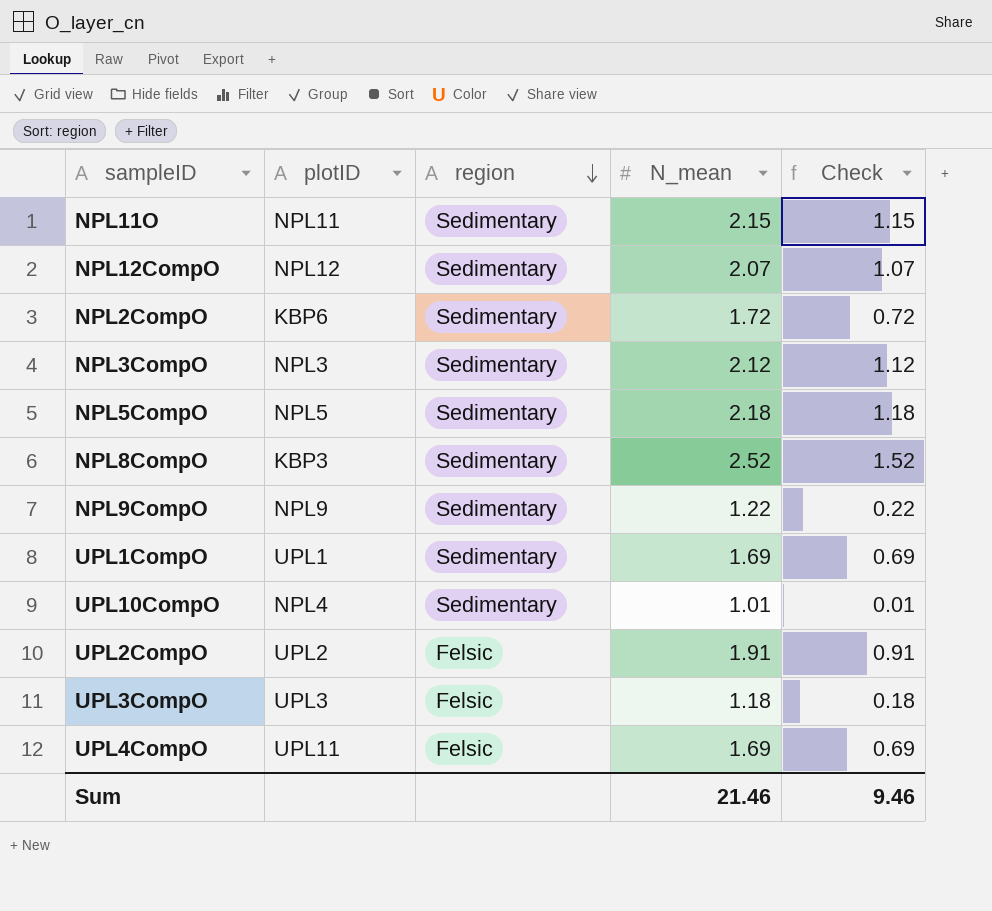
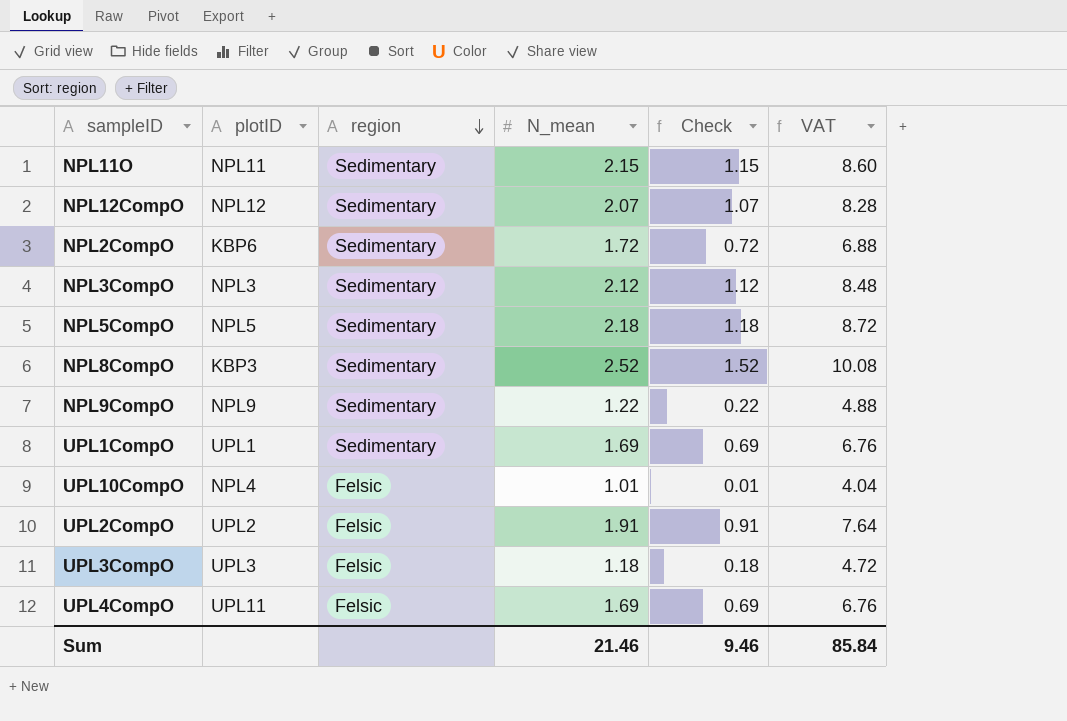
column VAT | formula: none -> [N_mean] * 4
UPL10CompO | region: Sedimentary -> Felsic

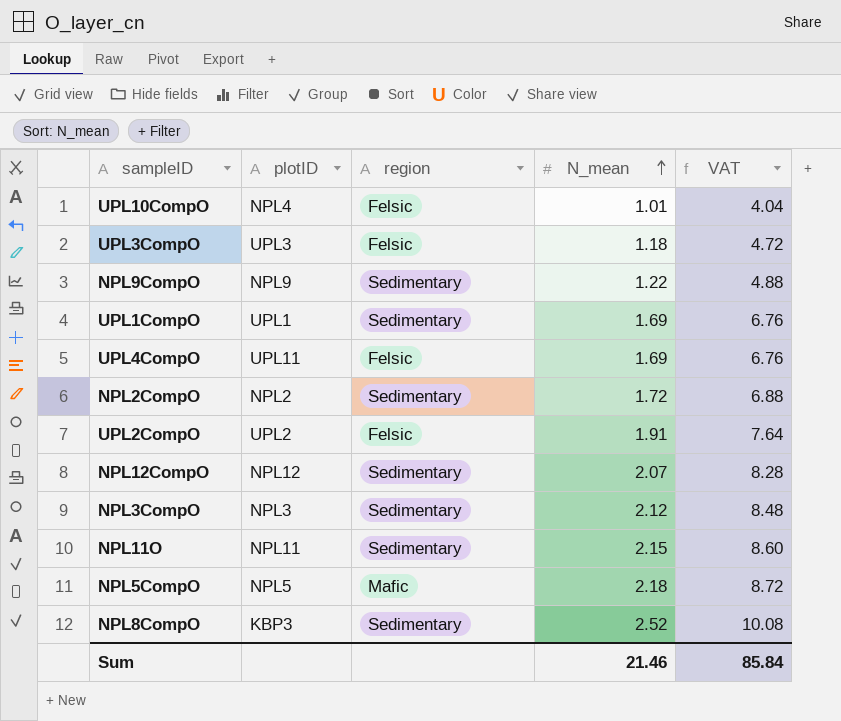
row order: region descending -> N_mean ascending
column Check | formula: [N_mean] - 1 -> none
NPL2CompO | plotID: KBP6 -> NPL2
NPL5CompO | region: Sedimentary -> Mafic

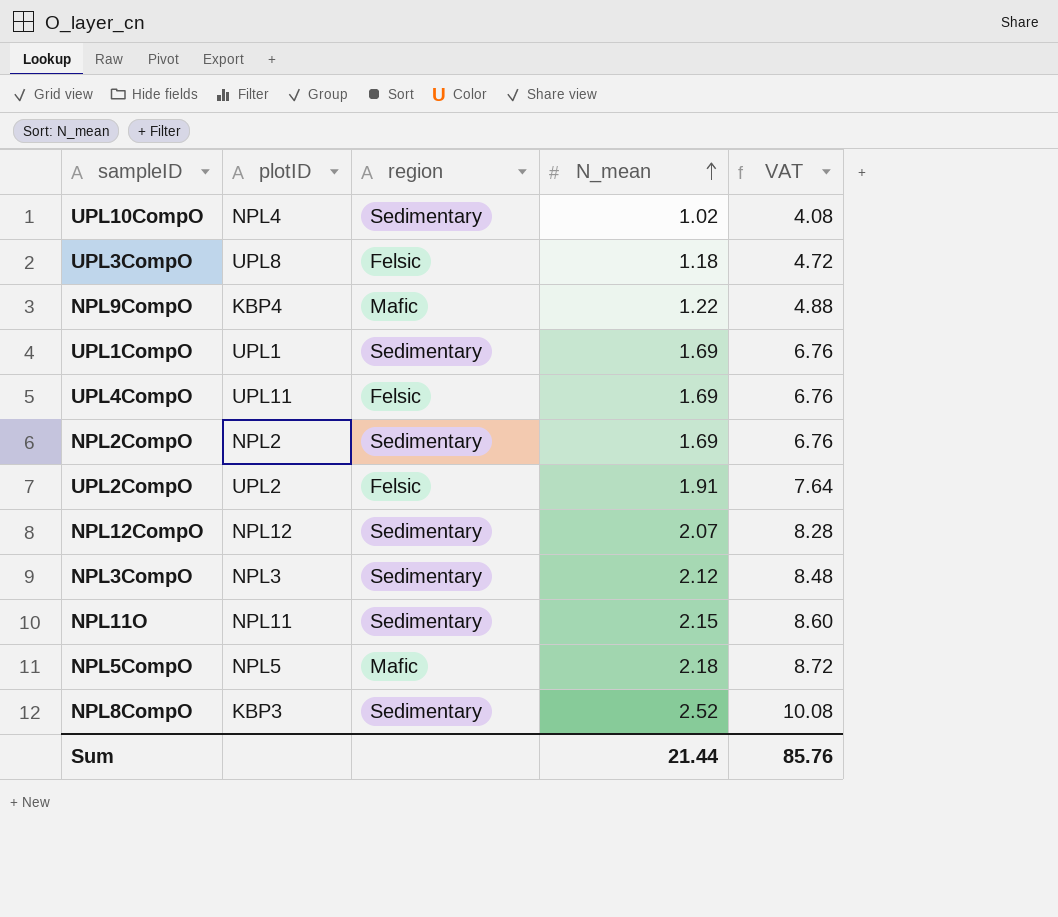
UPL10CompO | region: Felsic -> Sedimentary
UPL10CompO | N_mean: 1.01 -> 1.02
UPL10CompO | VAT: 4.04 -> 4.08
UPL3CompO | plotID: UPL3 -> UPL8
NPL9CompO | plotID: NPL9 -> KBP4
NPL9CompO | region: Sedimentary -> Mafic
NPL2CompO | N_mean: 1.72 -> 1.69
NPL2CompO | VAT: 6.88 -> 6.76
Sum | N_mean: 21.46 -> 21.44
Sum | VAT: 85.84 -> 85.76

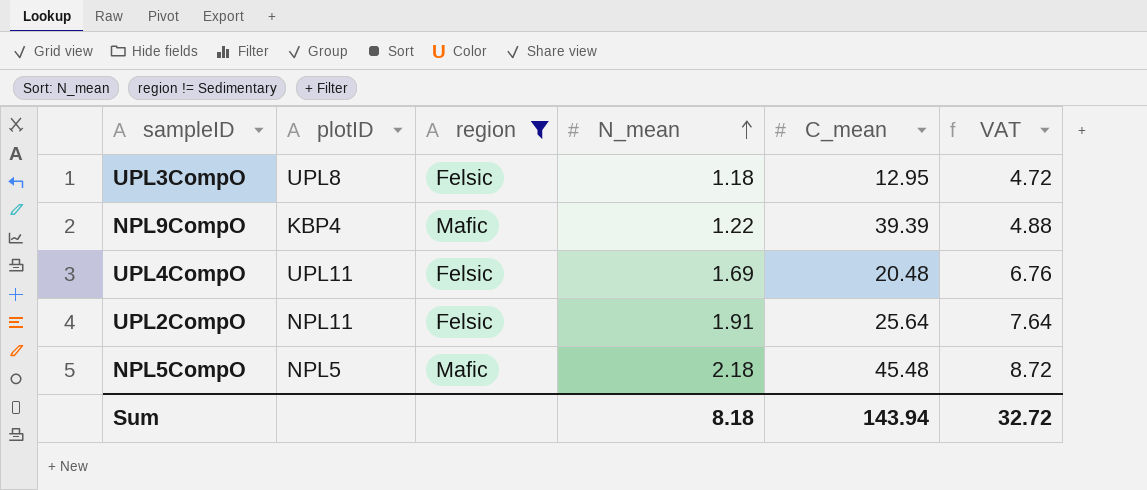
filter: none -> region != Sedimentary
column C_mean | position: none -> 5
UPL2CompO | plotID: UPL2 -> NPL11
Sum | N_mean: 21.44 -> 8.18
Sum | VAT: 85.76 -> 32.72

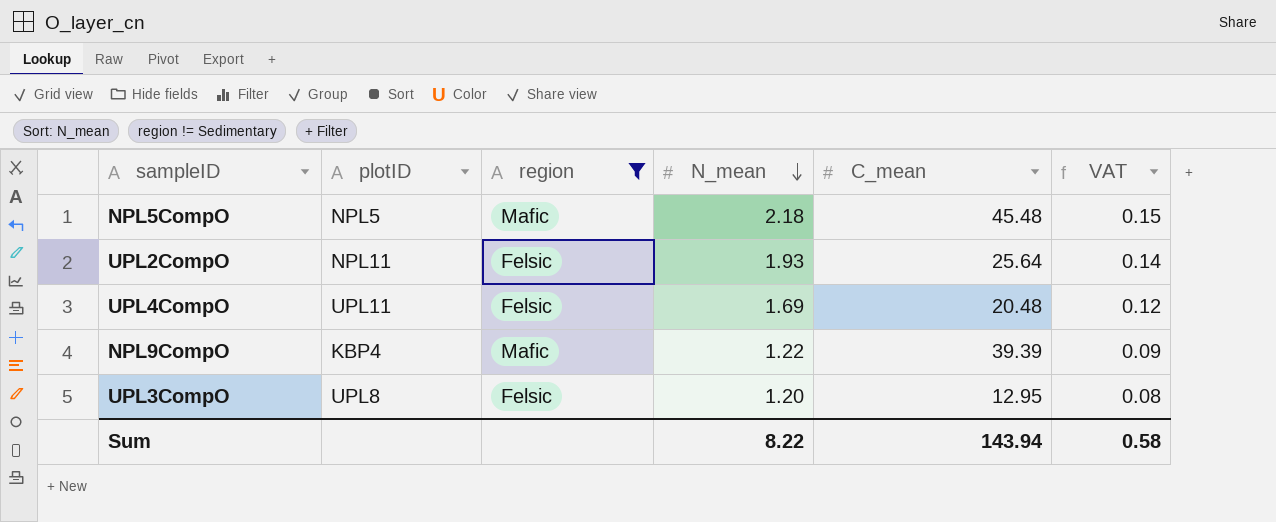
row order: N_mean ascending -> N_mean descending
column VAT | formula: [N_mean] * 4 -> [N_mean] * 0.07
UPL2CompO | N_mean: 1.91 -> 1.93
UPL3CompO | N_mean: 1.18 -> 1.20
Sum | N_mean: 8.18 -> 8.22
Sum | VAT: 32.72 -> 0.58

